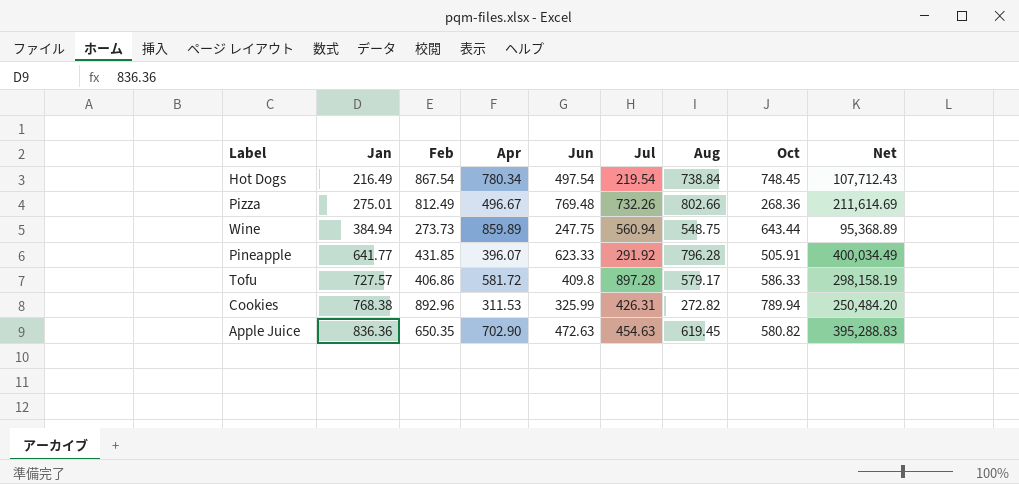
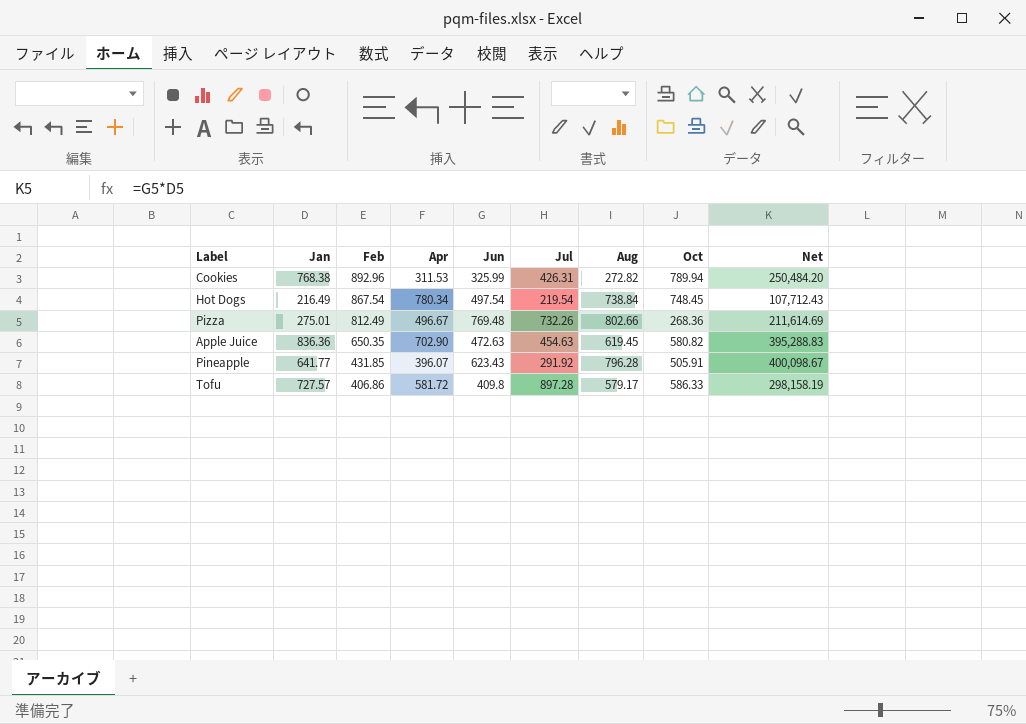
row order: Jan ascending -> Feb descending
row Wine: 384.94 | 273.73 | 859.89 | 247.75 | 560.94 | 548.75 | 643.44 | 95,368.89 -> none
Pineapple | Jun: 623.33 -> 623.43
Pineapple | Net: 400,034.49 -> 400,098.67

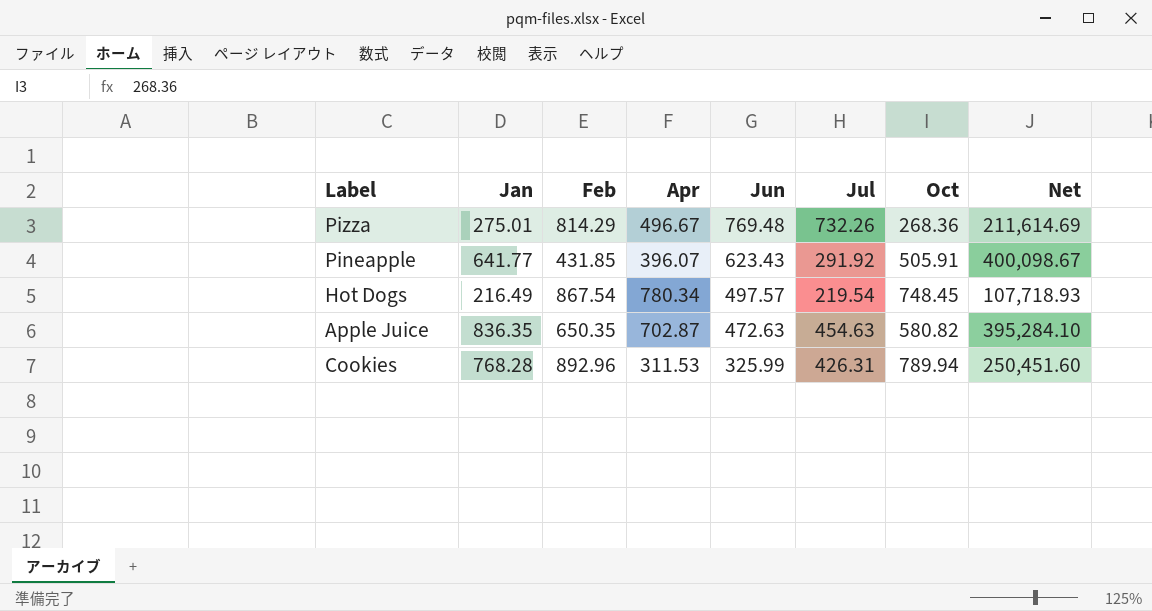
row order: Feb descending -> Jun descending
column Aug | position: 7 -> none
row Tofu: 727.57 | 406.86 | 581.72 | 409.8 | 897.28 | 579.17 | 586.33 | 298,158.19 -> none
Pizza | Feb: 812.49 -> 814.29
Hot Dogs | Jun: 497.54 -> 497.57
Hot Dogs | Net: 107,712.43 -> 107,718.93
Apple Juice | Jan: 836.36 -> 836.35
Apple Juice | Apr: 702.90 -> 702.87
Apple Juice | Net: 395,288.83 -> 395,284.10
Cookies | Jan: 768.38 -> 768.28
Cookies | Net: 250,484.20 -> 250,451.60

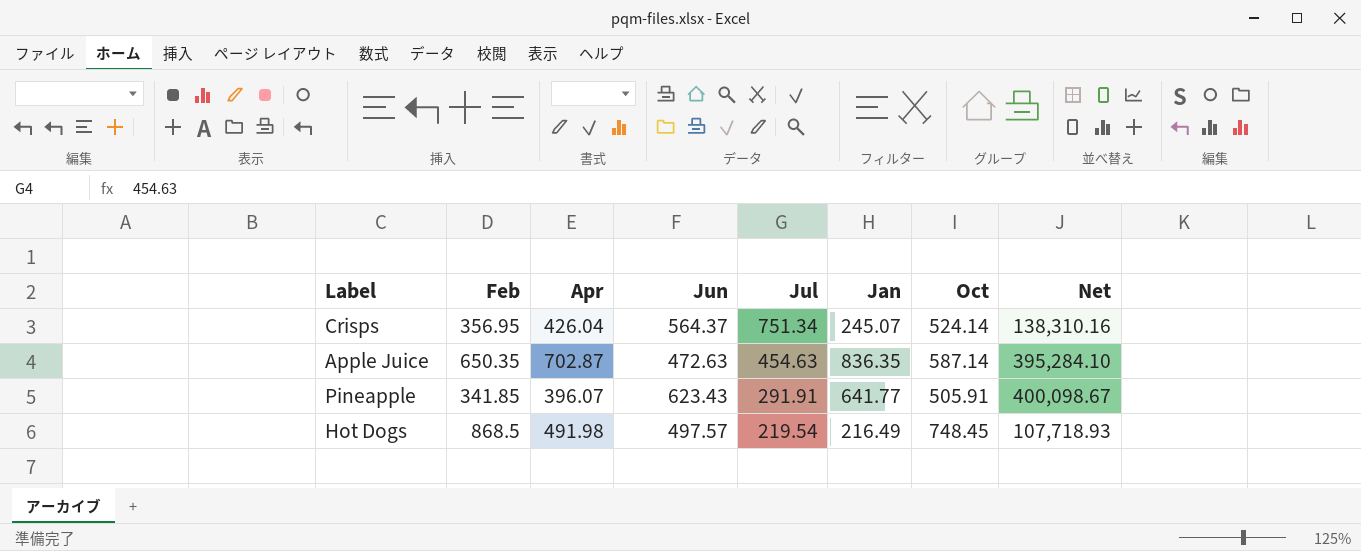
row order: Jun descending -> Jul descending
column Jan | position: 2 -> 6
row Pizza: 275.01 | 814.29 | 496.67 | 769.48 | 732.26 | 268.36 | 211,614.69 -> none
row Cookies: 768.28 | 892.96 | 311.53 | 325.99 | 426.31 | 789.94 | 250,451.60 -> none
row Crisps: none -> 356.95 | 426.04 | 564.37 | 751.34 | 245.07 | 524.14 | 138,310.16
Apple Juice | Oct: 580.82 -> 587.14
Pineapple | Feb: 431.85 -> 341.85
Pineapple | Jul: 291.92 -> 291.91
Hot Dogs | Feb: 867.54 -> 868.5
Hot Dogs | Apr: 780.34 -> 491.98

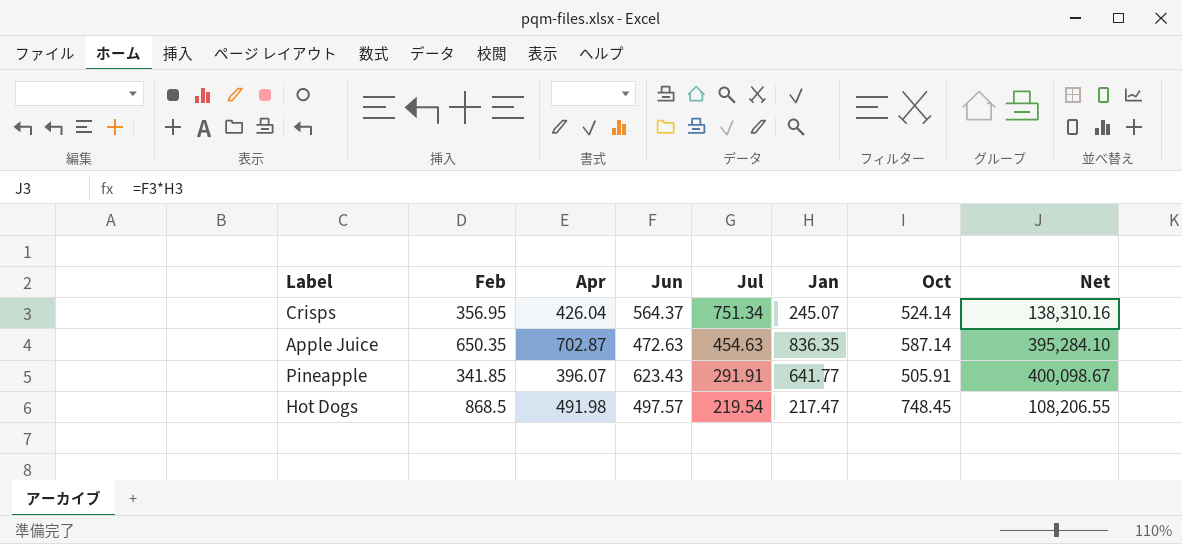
Hot Dogs | Jan: 216.49 -> 217.47
Hot Dogs | Net: 107,718.93 -> 108,206.55

